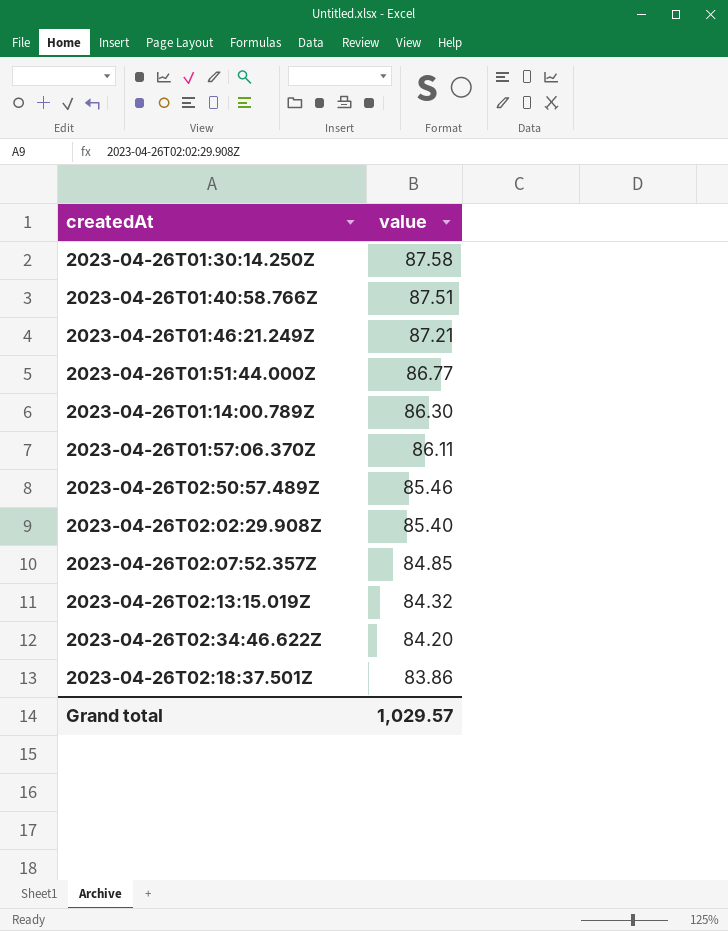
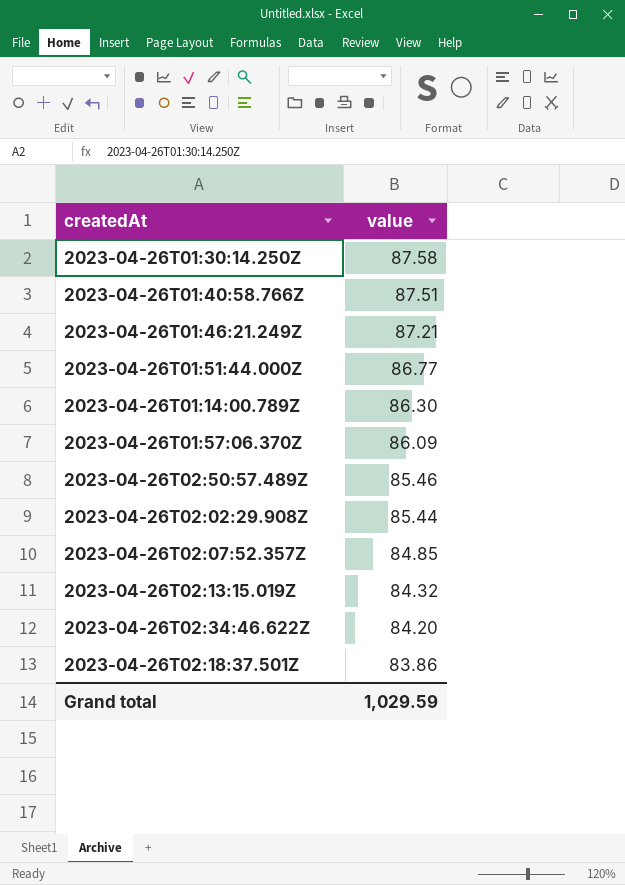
2023-04-26T01:57:06.370Z | value: 86.11 -> 86.09
2023-04-26T02:02:29.908Z | value: 85.40 -> 85.44
Grand total | value: 1,029.57 -> 1,029.59

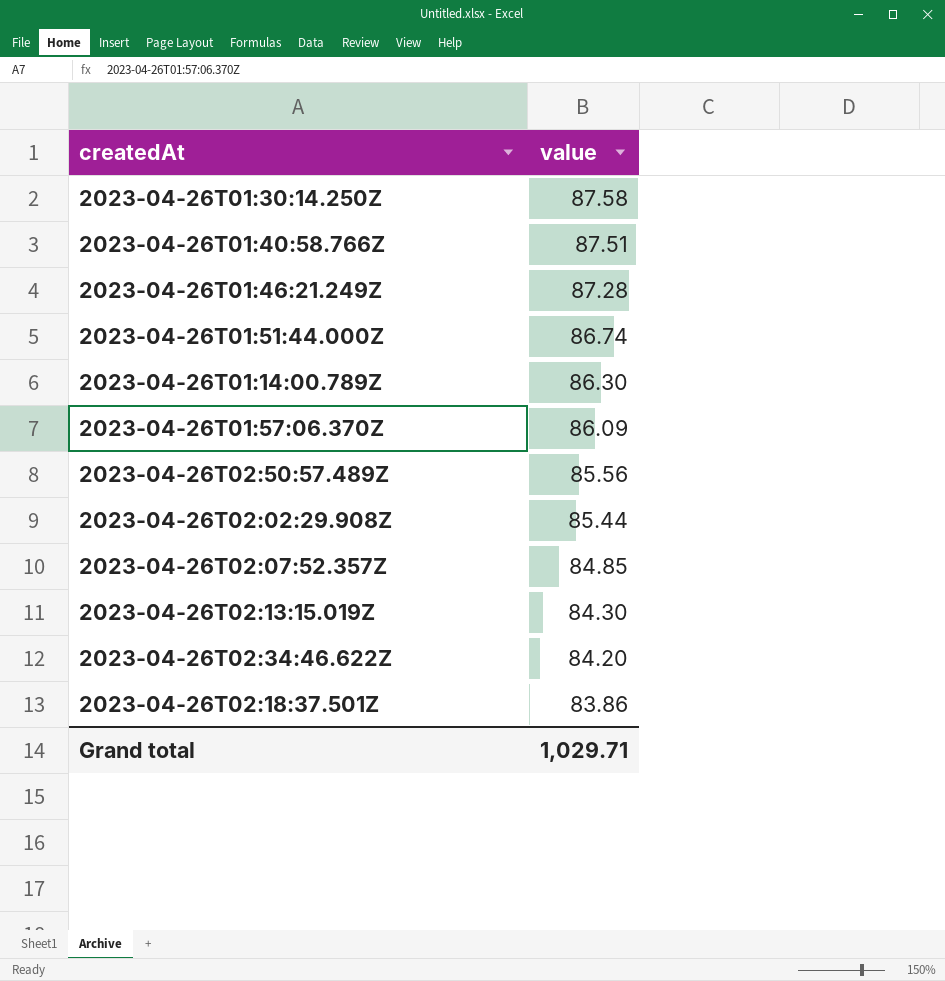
2023-04-26T01:46:21.249Z | value: 87.21 -> 87.28
2023-04-26T01:51:44.000Z | value: 86.77 -> 86.74
2023-04-26T02:50:57.489Z | value: 85.46 -> 85.56
2023-04-26T02:13:15.019Z | value: 84.32 -> 84.30
Grand total | value: 1,029.59 -> 1,029.71

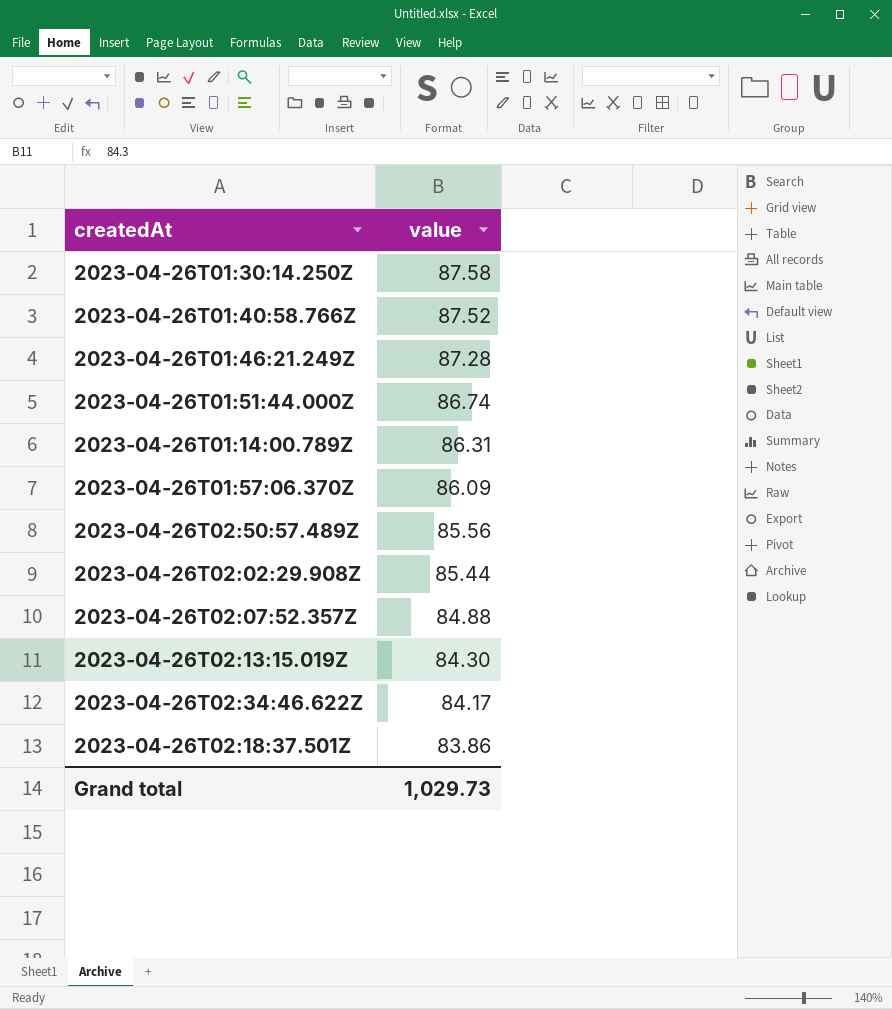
2023-04-26T01:40:58.766Z | value: 87.51 -> 87.52
2023-04-26T01:14:00.789Z | value: 86.30 -> 86.31
2023-04-26T02:07:52.357Z | value: 84.85 -> 84.88
2023-04-26T02:34:46.622Z | value: 84.20 -> 84.17
Grand total | value: 1,029.71 -> 1,029.73

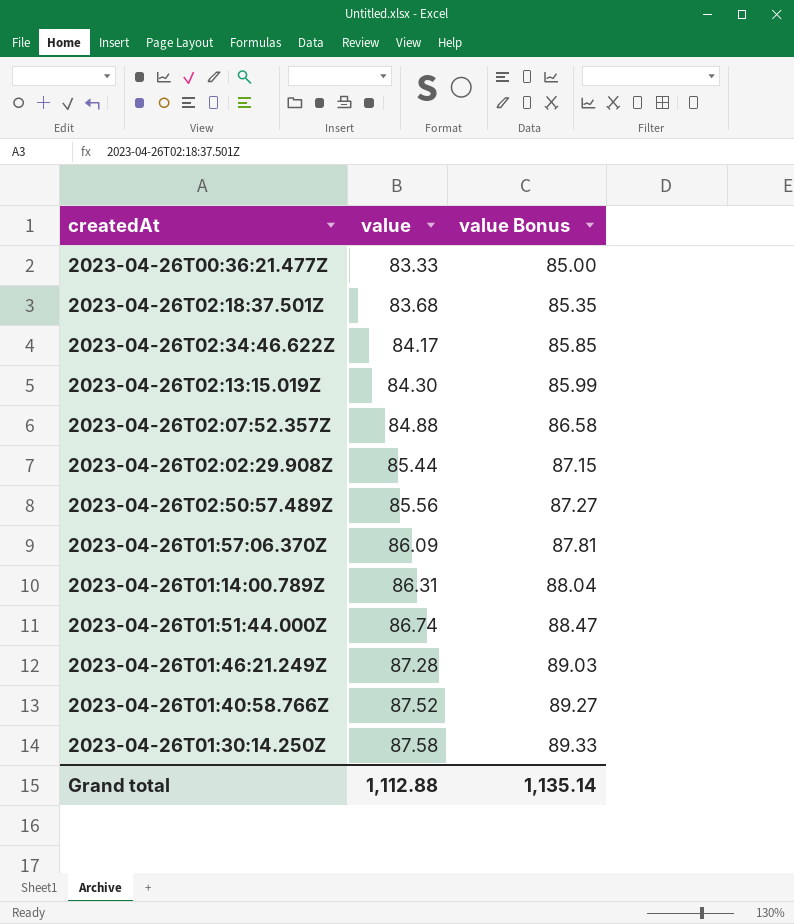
row order: value descending -> value ascending
column value Bonus | formula: none -> [value] * 1.02
row 2023-04-26T00:36:21.477Z: none -> 83.33 | 85.00
2023-04-26T02:18:37.501Z | value: 83.86 -> 83.68
Grand total | value: 1,029.73 -> 1,112.88

